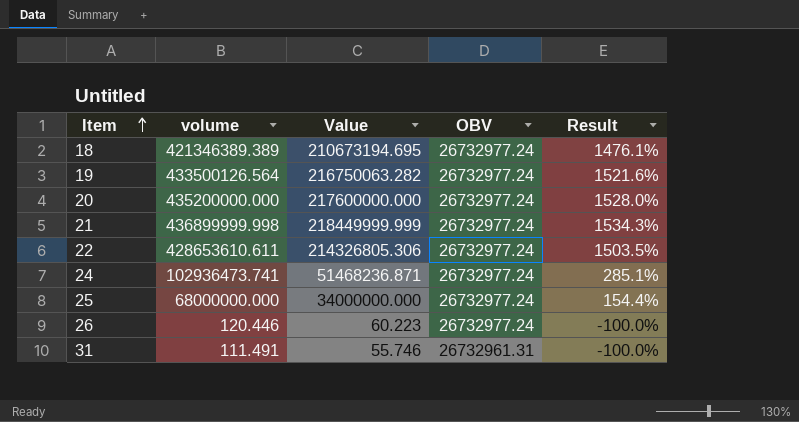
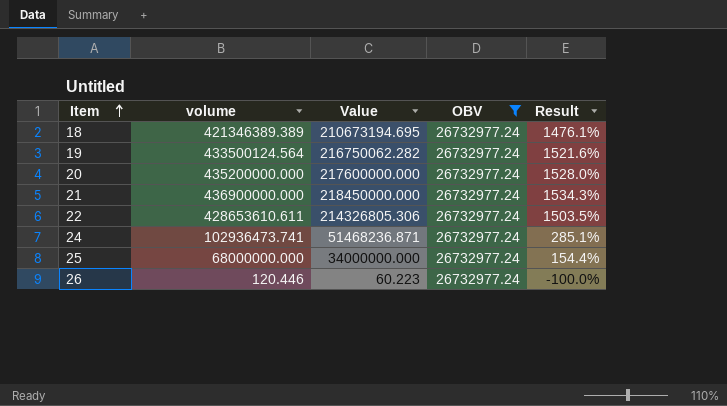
filter: none -> OBV = 26732977.24
19 | volume: 433500126.564 -> 433500124.564
19 | Value: 216750063.282 -> 216750062.282
21 | volume: 436899999.998 -> 436900000.000
21 | Value: 218449999.999 -> 218450000.000

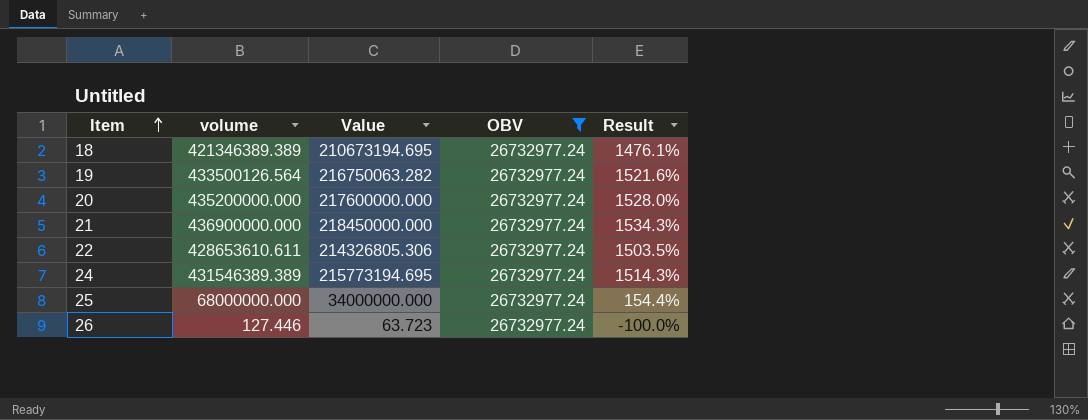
19 | volume: 433500124.564 -> 433500126.564
19 | Value: 216750062.282 -> 216750063.282
24 | volume: 102936473.741 -> 431546389.389
24 | Value: 51468236.871 -> 215773194.695
24 | Result: 285.1% -> 1514.3%
26 | volume: 120.446 -> 127.446
26 | Value: 60.223 -> 63.723

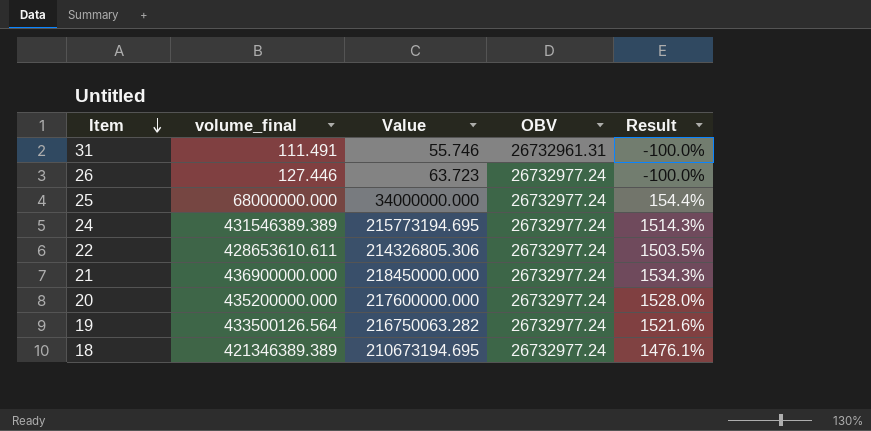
filter: OBV = 26732977.24 -> none
row order: Item ascending -> Item descending
column name: volume -> volume_final

